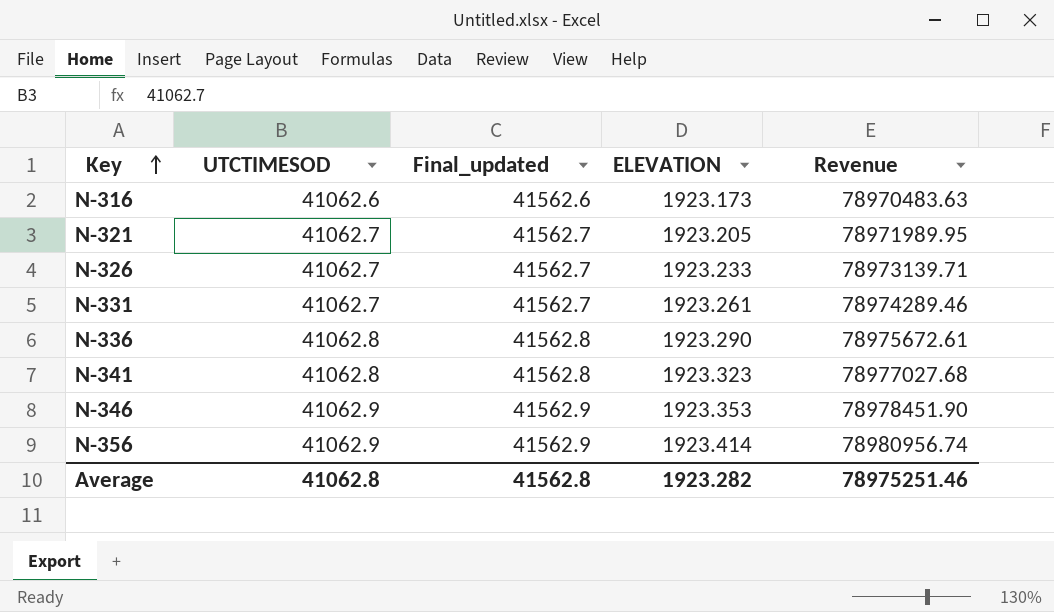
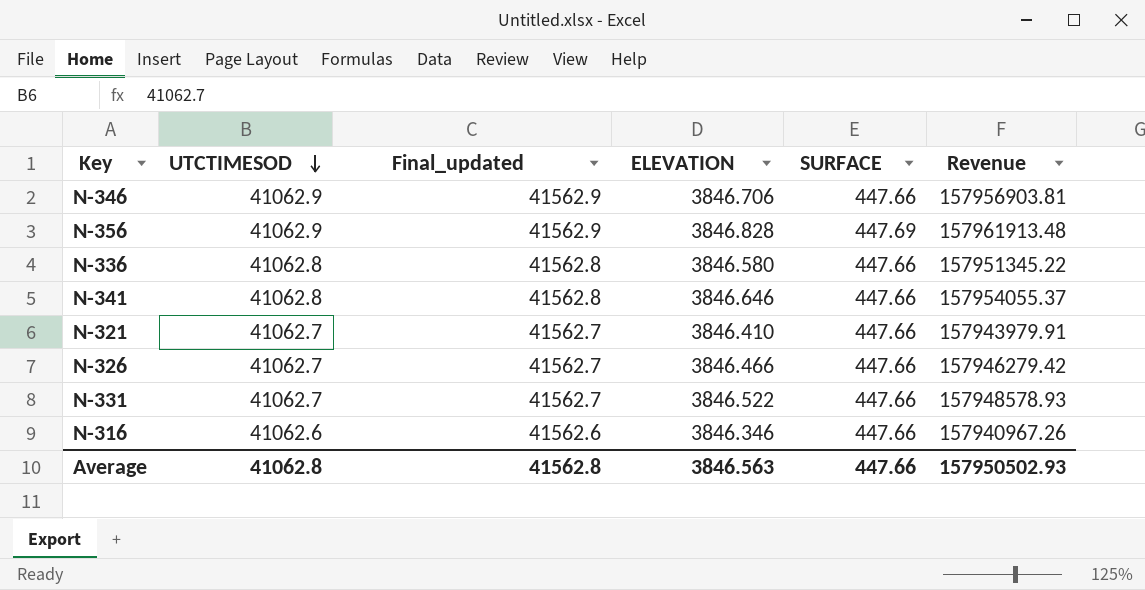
row order: Key ascending -> UTCTIMESOD descending
column SURFACE | position: none -> 5
N-346 | ELEVATION: 1923.353 -> 3846.706
N-346 | Revenue: 78978451.90 -> 157956903.81
N-356 | ELEVATION: 1923.414 -> 3846.828
N-356 | Revenue: 78980956.74 -> 157961913.48
N-336 | ELEVATION: 1923.290 -> 3846.580
N-336 | Revenue: 78975672.61 -> 157951345.22
N-341 | ELEVATION: 1923.323 -> 3846.646
N-341 | Revenue: 78977027.68 -> 157954055.37
N-321 | ELEVATION: 1923.205 -> 3846.410
N-321 | Revenue: 78971989.95 -> 157943979.91
N-326 | ELEVATION: 1923.233 -> 3846.466
N-326 | Revenue: 78973139.71 -> 157946279.42
N-331 | ELEVATION: 1923.261 -> 3846.522
N-331 | Revenue: 78974289.46 -> 157948578.93
N-316 | ELEVATION: 1923.173 -> 3846.346
N-316 | Revenue: 78970483.63 -> 157940967.26
Average | ELEVATION: 1923.282 -> 3846.563
Average | Revenue: 78975251.46 -> 157950502.93

